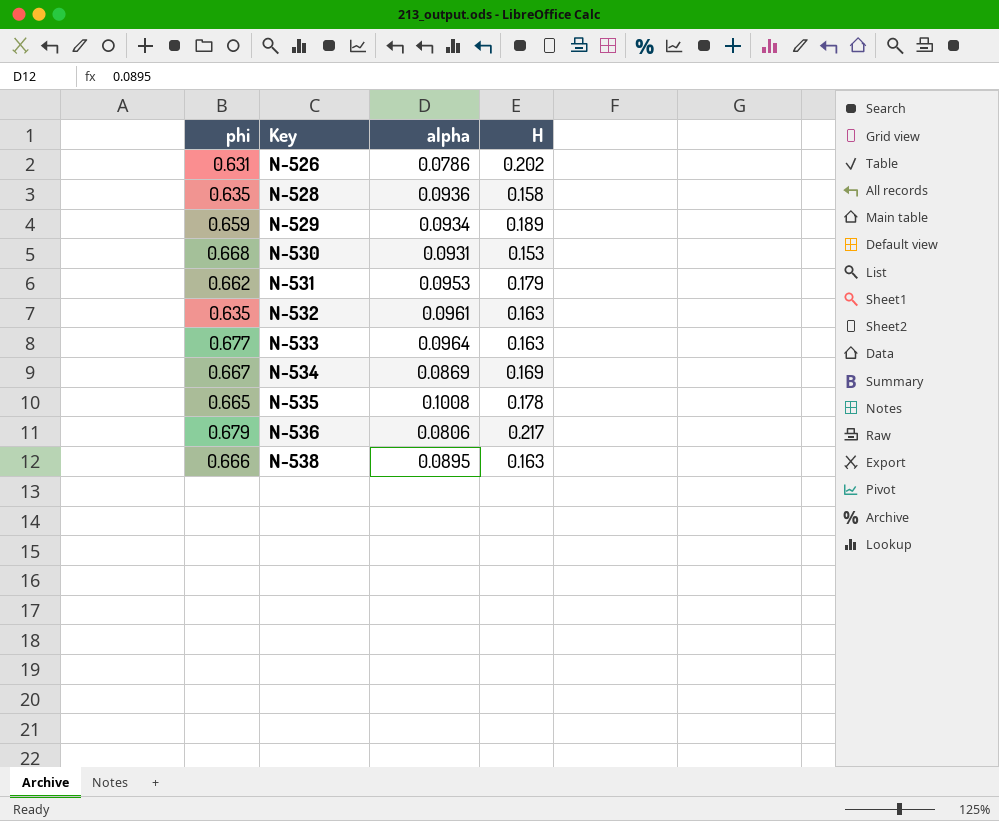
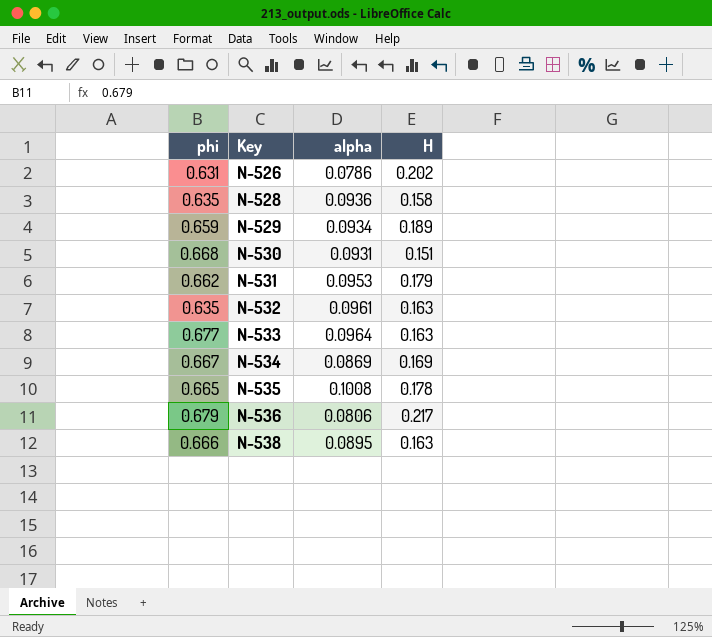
N-530 | H: 0.153 -> 0.151

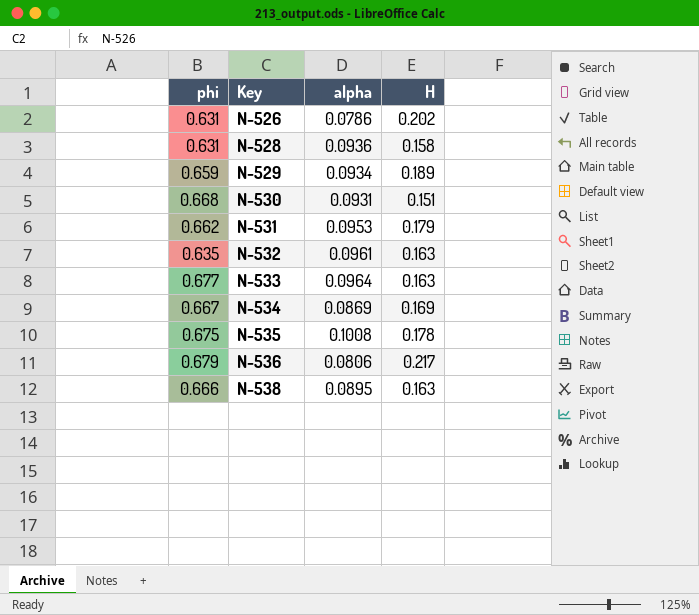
N-528 | phi: 0.635 -> 0.631
N-535 | phi: 0.665 -> 0.675

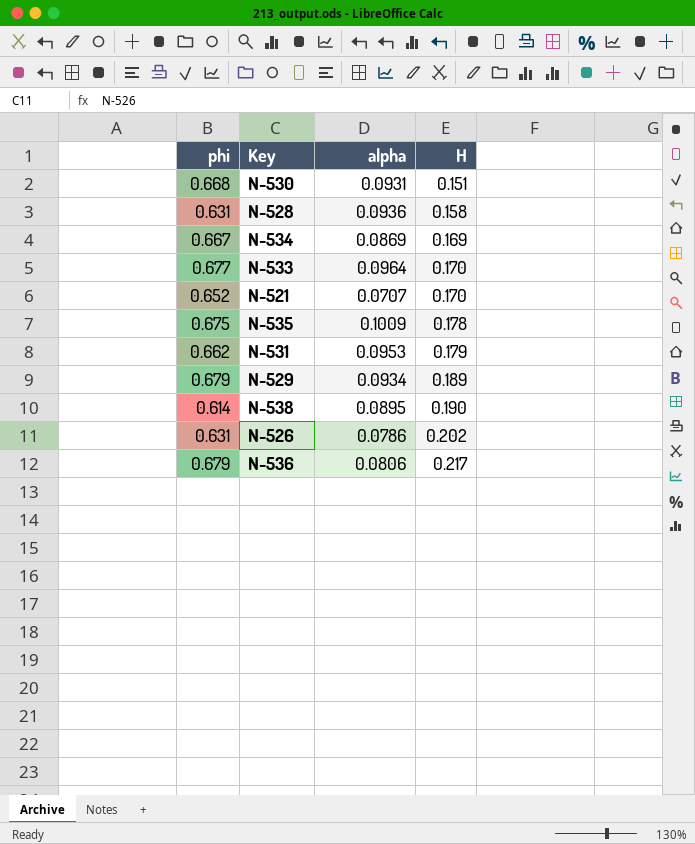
row order: Key ascending -> H ascending
row N-532: 0.635 | 0.0961 | 0.163 -> none
N-533 | H: 0.163 -> 0.170
row N-521: none -> 0.652 | 0.0707 | 0.170
N-535 | alpha: 0.1008 -> 0.1009
N-529 | phi: 0.659 -> 0.679
N-538 | phi: 0.666 -> 0.614
N-538 | H: 0.163 -> 0.190

